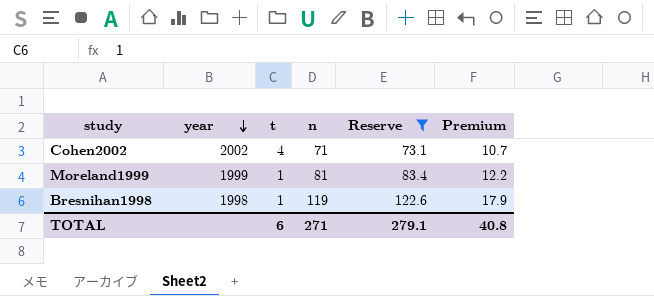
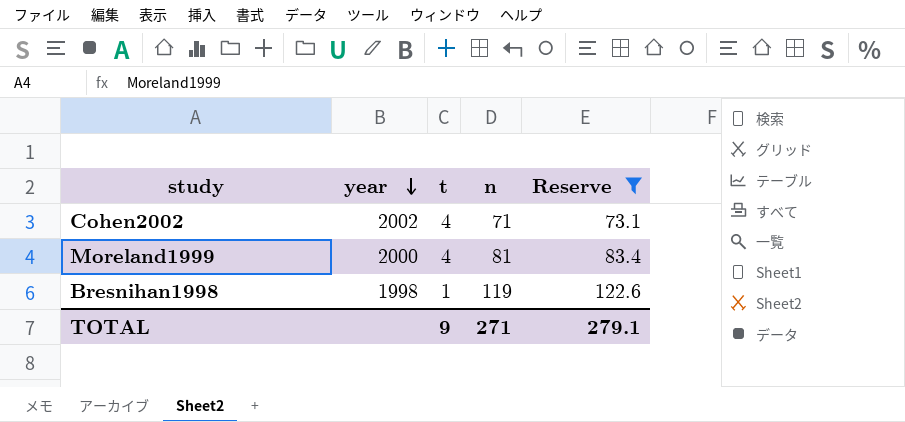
column Premium | formula: [n] * 0.15 -> none
Moreland1999 | year: 1999 -> 2000
Moreland1999 | t: 1 -> 4
TOTAL | t: 6 -> 9

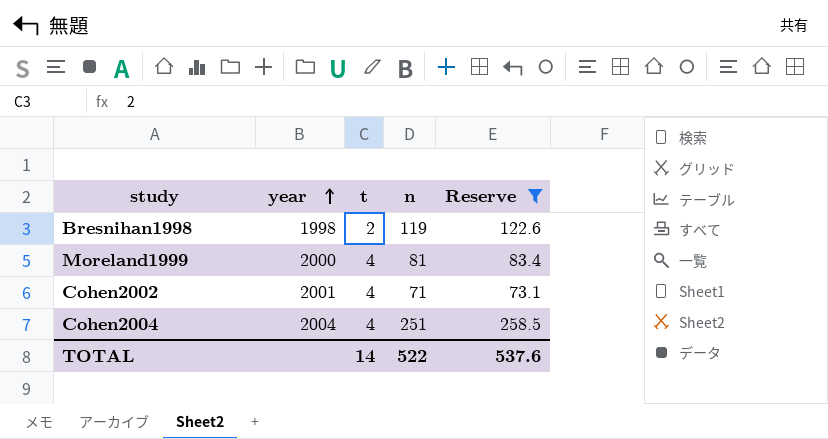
row order: year descending -> year ascending
Bresnihan1998 | t: 1 -> 2
Cohen2002 | year: 2002 -> 2001
row Cohen2004: none -> 2004 | 4 | 251 | 258.5
TOTAL | t: 9 -> 14
TOTAL | n: 271 -> 522
TOTAL | Reserve: 279.1 -> 537.6

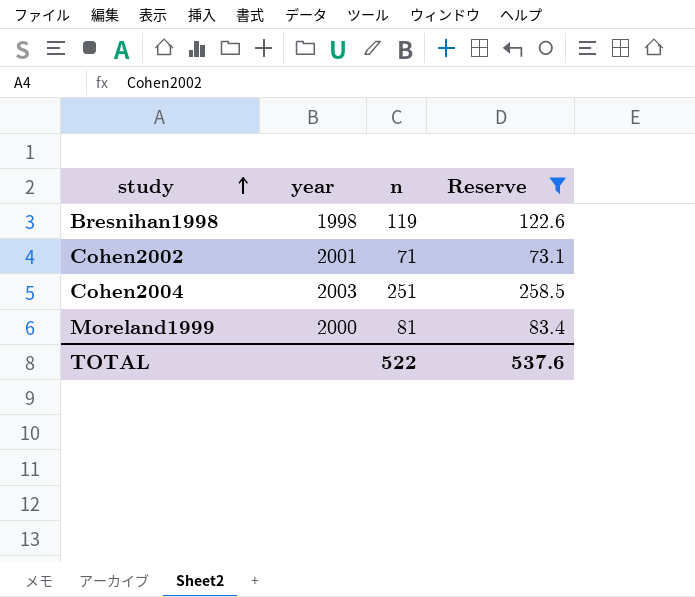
row order: year ascending -> study ascending
column t | position: 3 -> none
Cohen2004 | year: 2004 -> 2003

